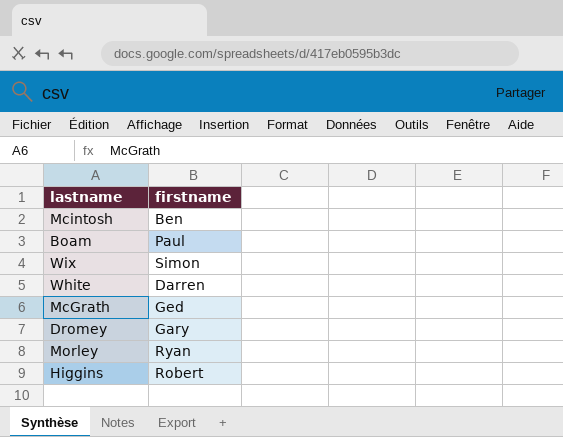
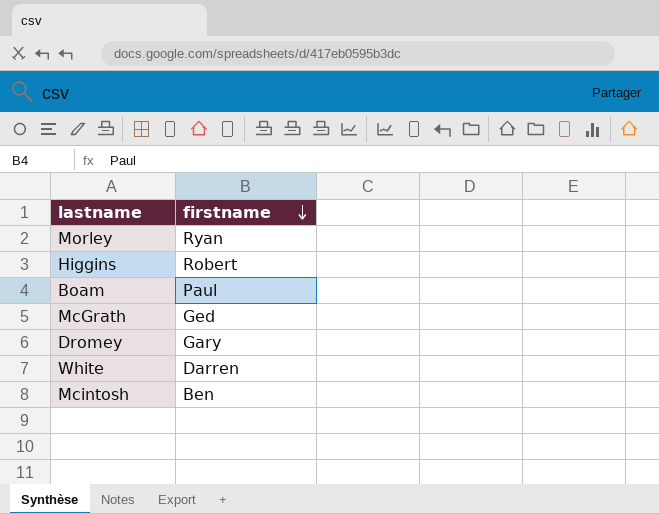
row order: none -> firstname descending
row Wix: Simon -> none

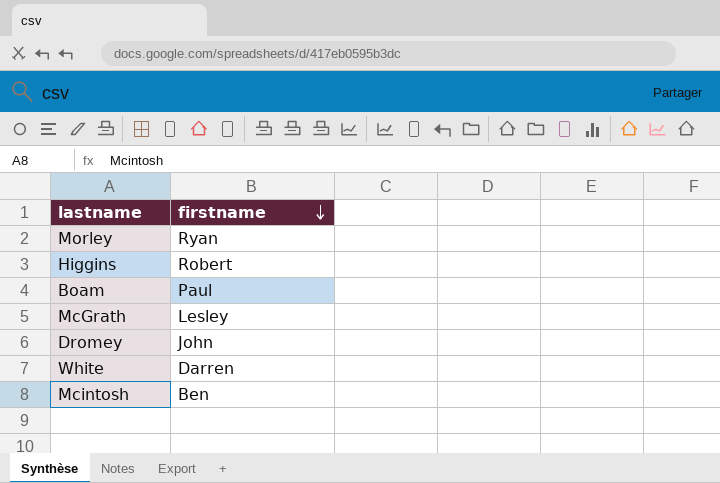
McGrath | firstname: Ged -> Lesley
Dromey | firstname: Gary -> John

